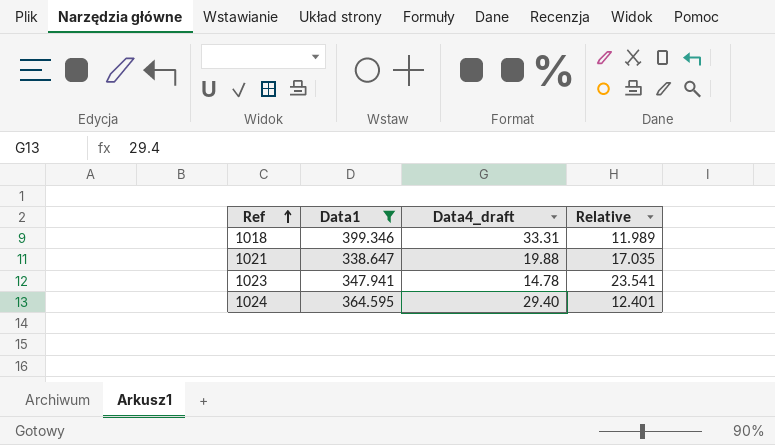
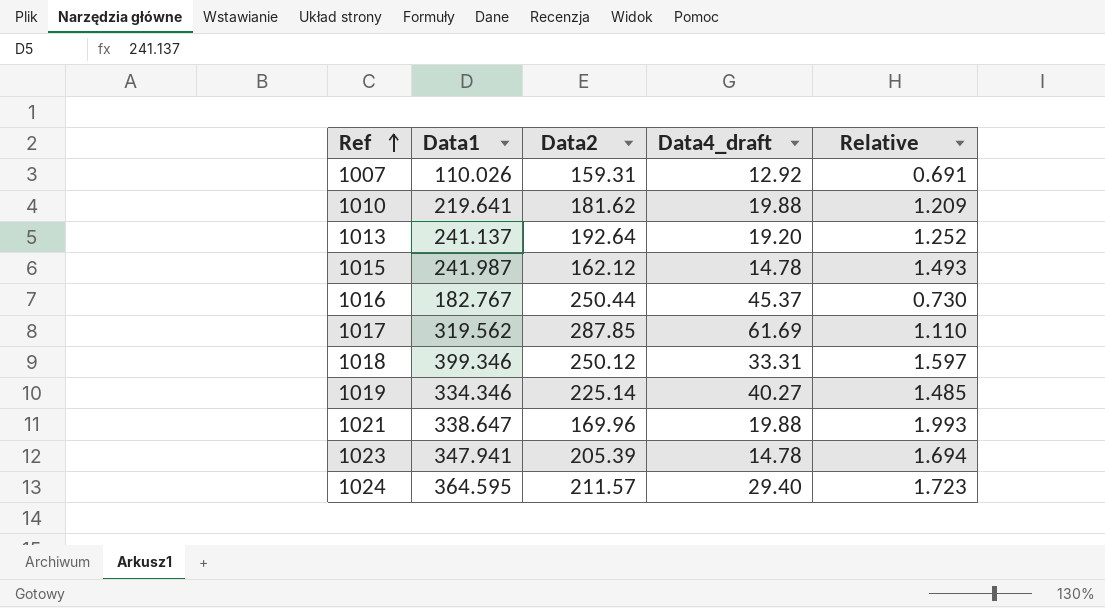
filter: Data1 >= 338.647 -> none
column Data2 | position: none -> 3
column Relative | formula: [Data1] / [Data4_draft] -> [Data1] / [Data2]

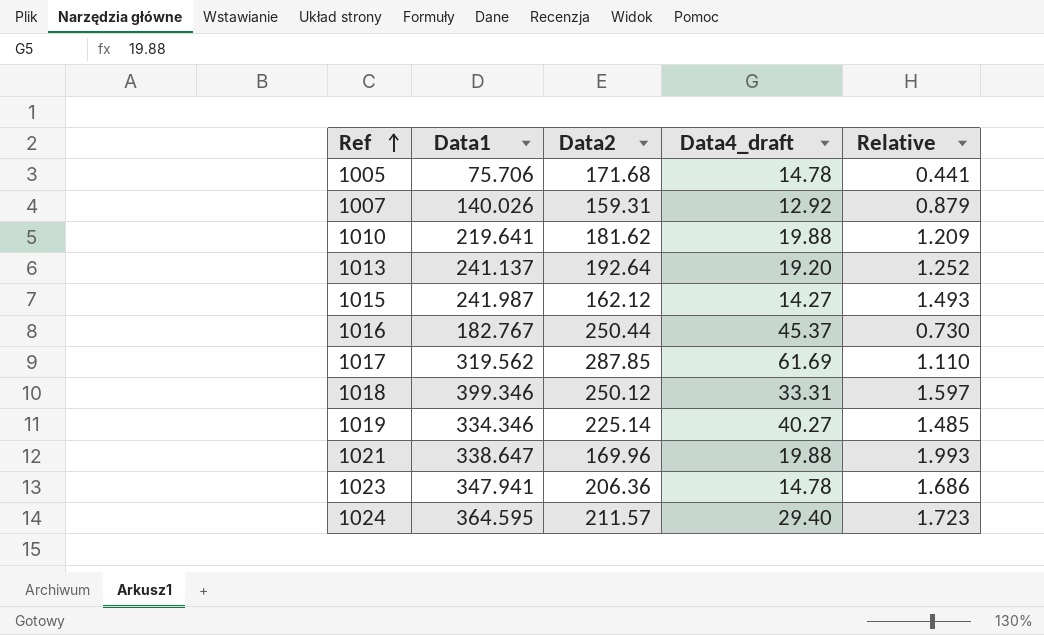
row 1005: none -> 75.706 | 171.68 | 14.78 | 0.441
1007 | Data1: 110.026 -> 140.026
1007 | Relative: 0.691 -> 0.879
1015 | Data4_draft: 14.78 -> 14.27
1023 | Data2: 205.39 -> 206.36
1023 | Relative: 1.694 -> 1.686

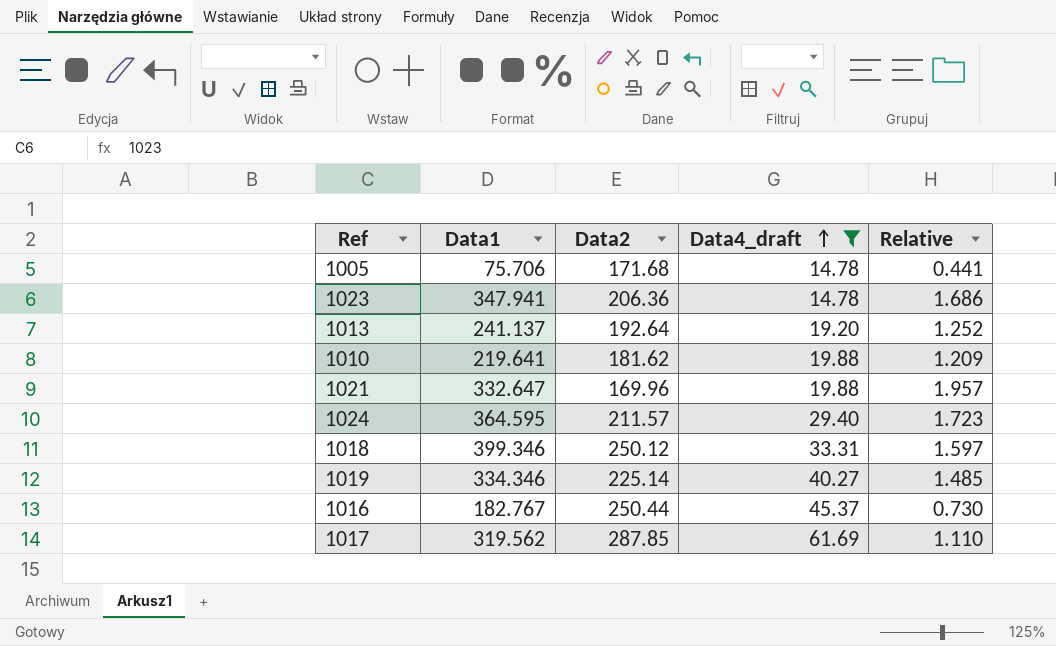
filter: none -> Data4_draft >= 14.78
row order: Ref ascending -> Data4_draft ascending
1021 | Data1: 338.647 -> 332.647
1021 | Relative: 1.993 -> 1.957

